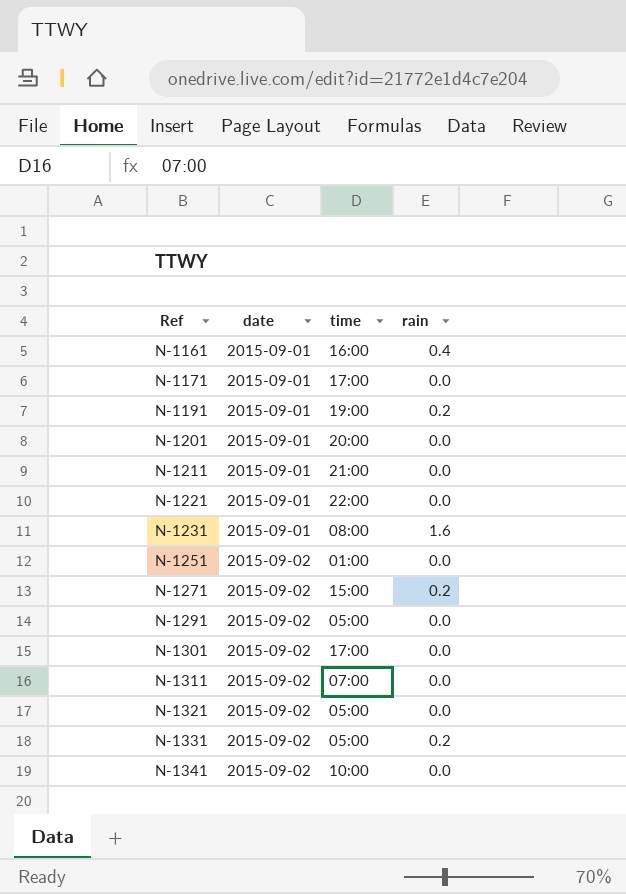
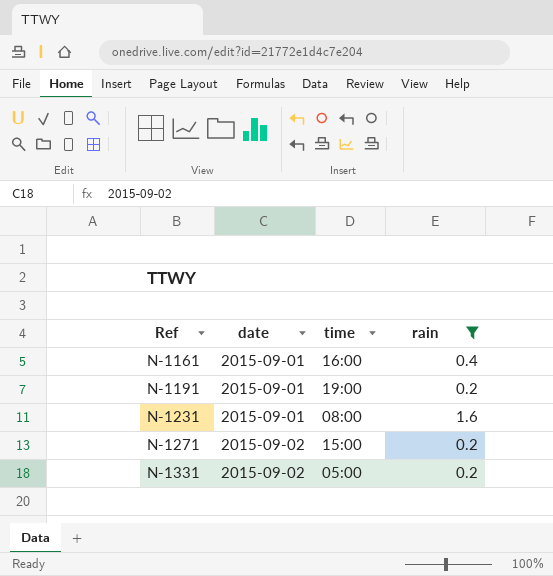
filter: none -> rain != 0.0

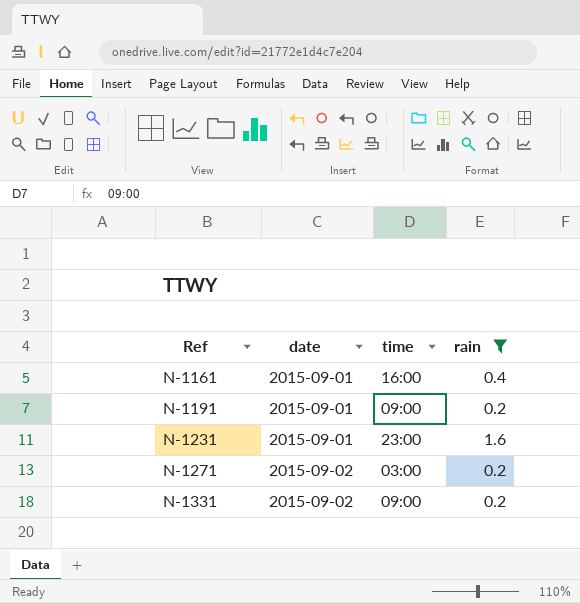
N-1191 | time: 19:00 -> 09:00
N-1231 | time: 08:00 -> 23:00
N-1271 | time: 15:00 -> 03:00
N-1331 | time: 05:00 -> 09:00

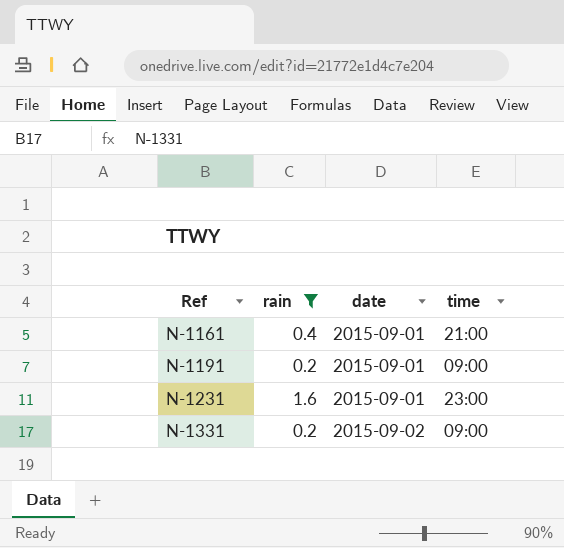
column rain | position: 4 -> 2
row N-1271: 2015-09-02 | 03:00 | 0.2 -> none
N-1161 | time: 16:00 -> 21:00

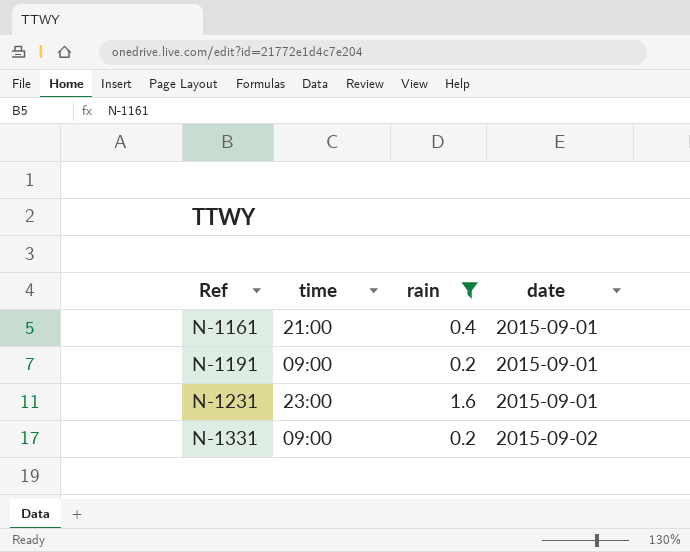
column time | position: 4 -> 2

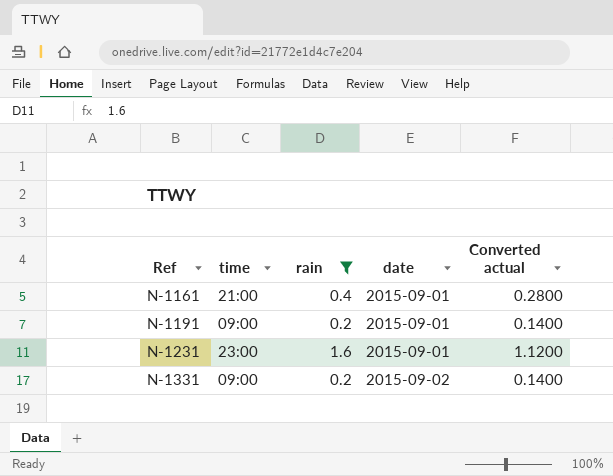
column Converted actual | formula: none -> [rain] * 0.7

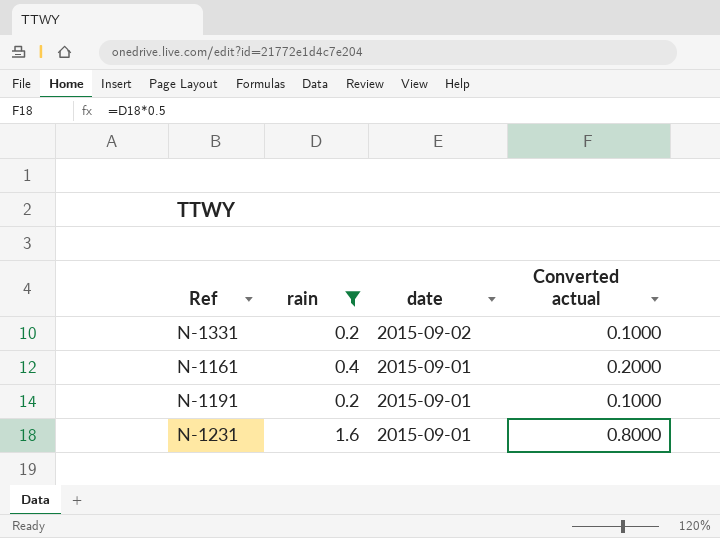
row order: Ref ascending -> date descending
column time | position: 2 -> none
column Converted actual | formula: [rain] * 0.7 -> [rain] * 0.5

